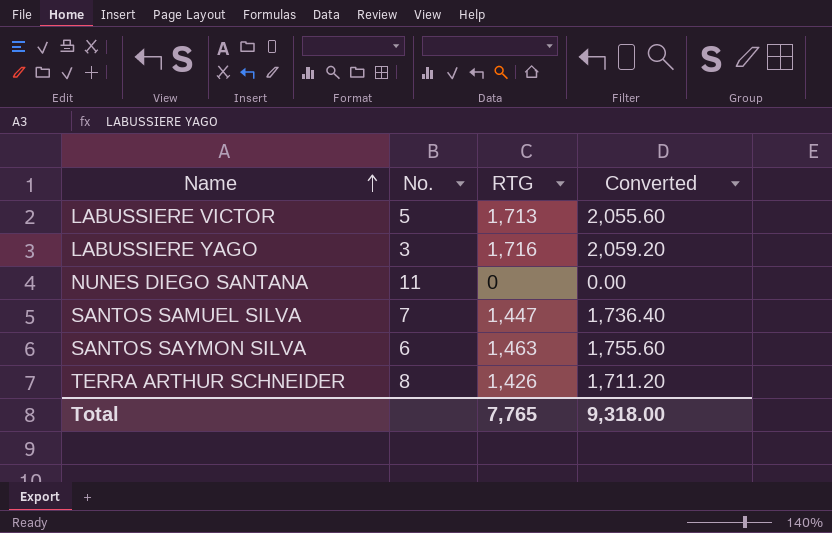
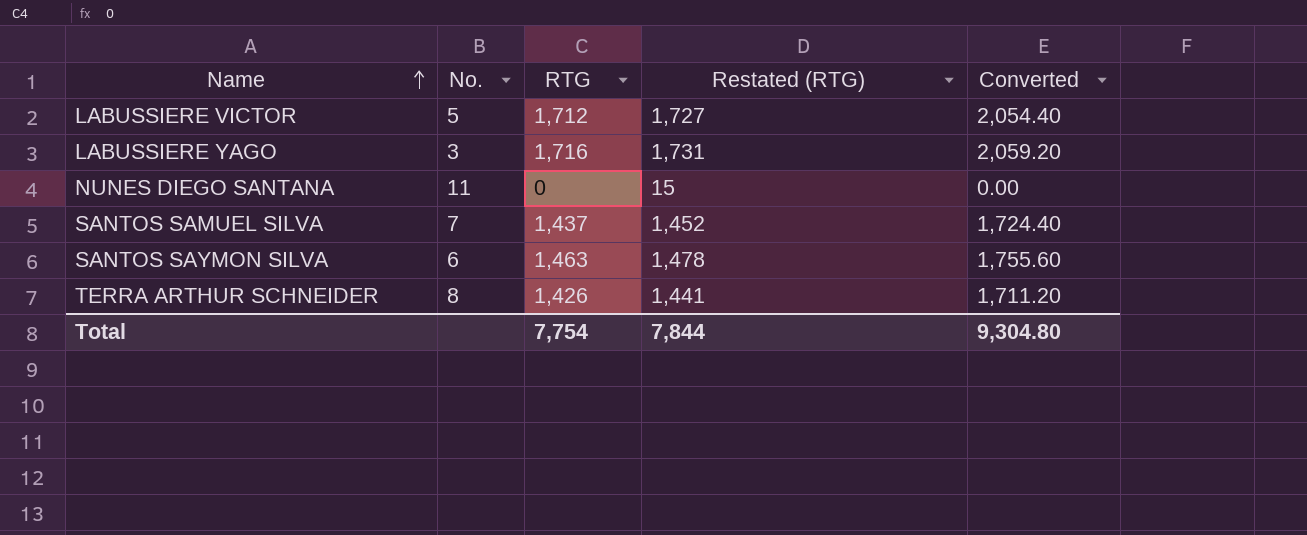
column Restated (RTG) | formula: none -> [RTG] + 15
LABUSSIERE VICTOR | RTG: 1,713 -> 1,712
LABUSSIERE VICTOR | Converted: 2,055.60 -> 2,054.40
SANTOS SAMUEL SILVA | RTG: 1,447 -> 1,437
SANTOS SAMUEL SILVA | Converted: 1,736.40 -> 1,724.40
Total | RTG: 7,765 -> 7,754
Total | Converted: 9,318.00 -> 9,304.80

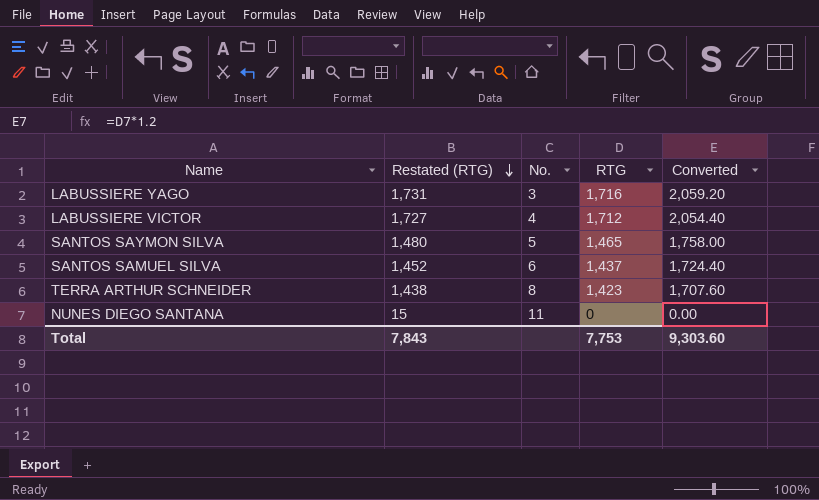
row order: Name ascending -> Restated (RTG) descending
column Restated (RTG) | position: 4 -> 2
LABUSSIERE VICTOR | No.: 5 -> 4
SANTOS SAYMON SILVA | Restated (RTG): 1,478 -> 1,480
SANTOS SAYMON SILVA | No.: 6 -> 5
SANTOS SAYMON SILVA | RTG: 1,463 -> 1,465
SANTOS SAYMON SILVA | Converted: 1,755.60 -> 1,758.00
SANTOS SAMUEL SILVA | No.: 7 -> 6
TERRA ARTHUR SCHNEIDER | Restated (RTG): 1,441 -> 1,438
TERRA ARTHUR SCHNEIDER | RTG: 1,426 -> 1,423
TERRA ARTHUR SCHNEIDER | Converted: 1,711.20 -> 1,707.60
Total | Restated (RTG): 7,844 -> 7,843
Total | RTG: 7,754 -> 7,753
Total | Converted: 9,304.80 -> 9,303.60

